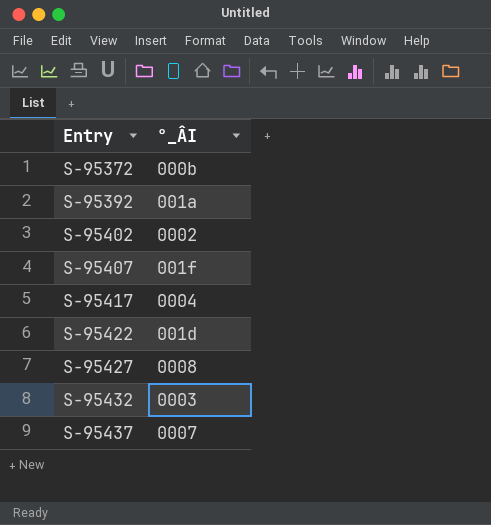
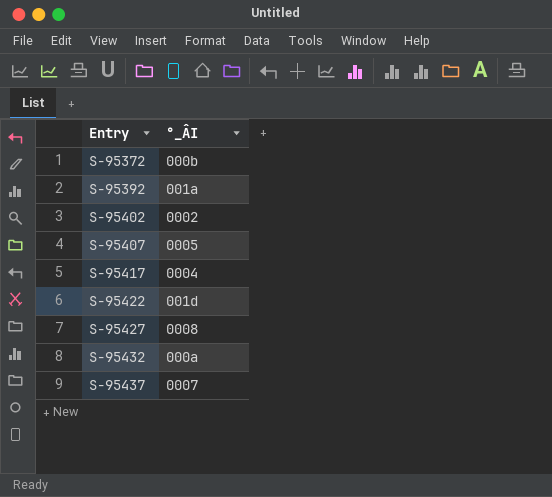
S-95407 | °_ÂI: 001f -> 0005
S-95432 | °_ÂI: 0003 -> 000a

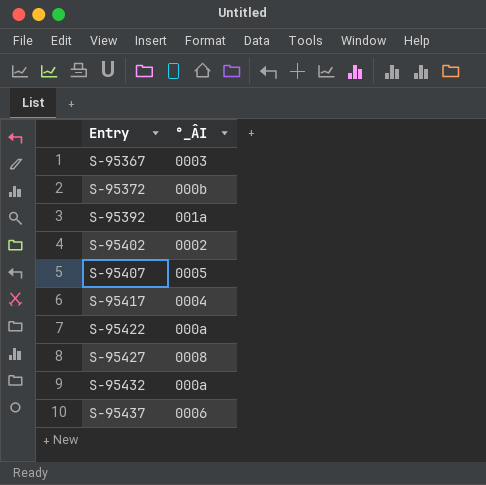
row S-95367: none -> 0003
S-95422 | °_ÂI: 001d -> 000a
S-95437 | °_ÂI: 0007 -> 0006

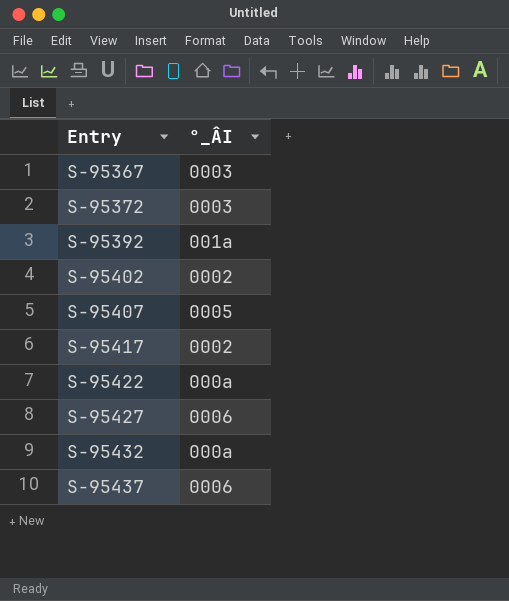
S-95372 | °_ÂI: 000b -> 0003
S-95417 | °_ÂI: 0004 -> 0002
S-95427 | °_ÂI: 0008 -> 0006

